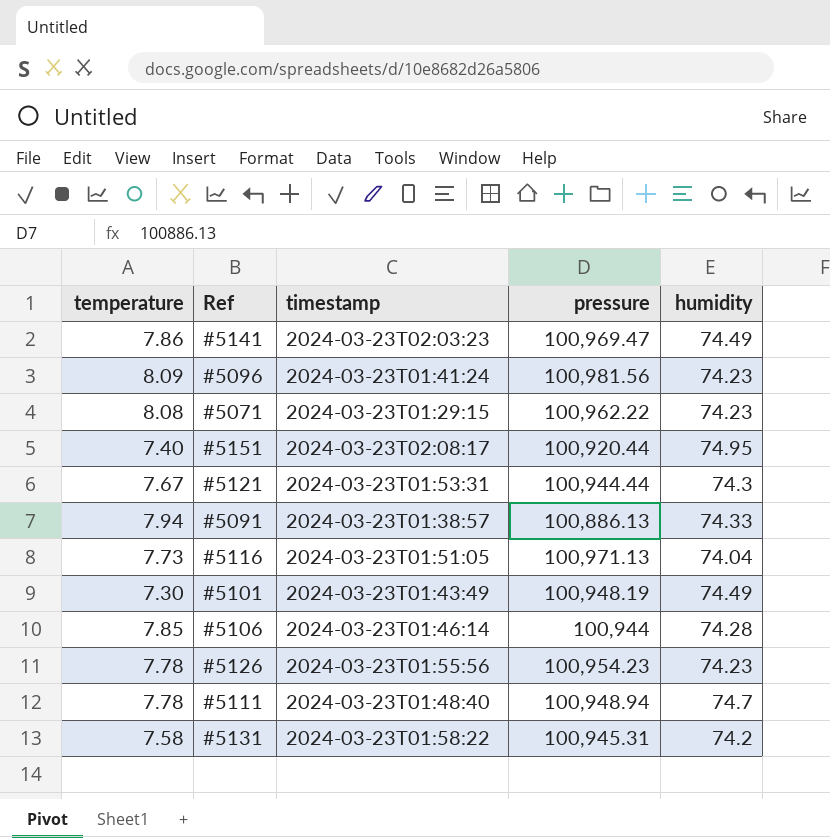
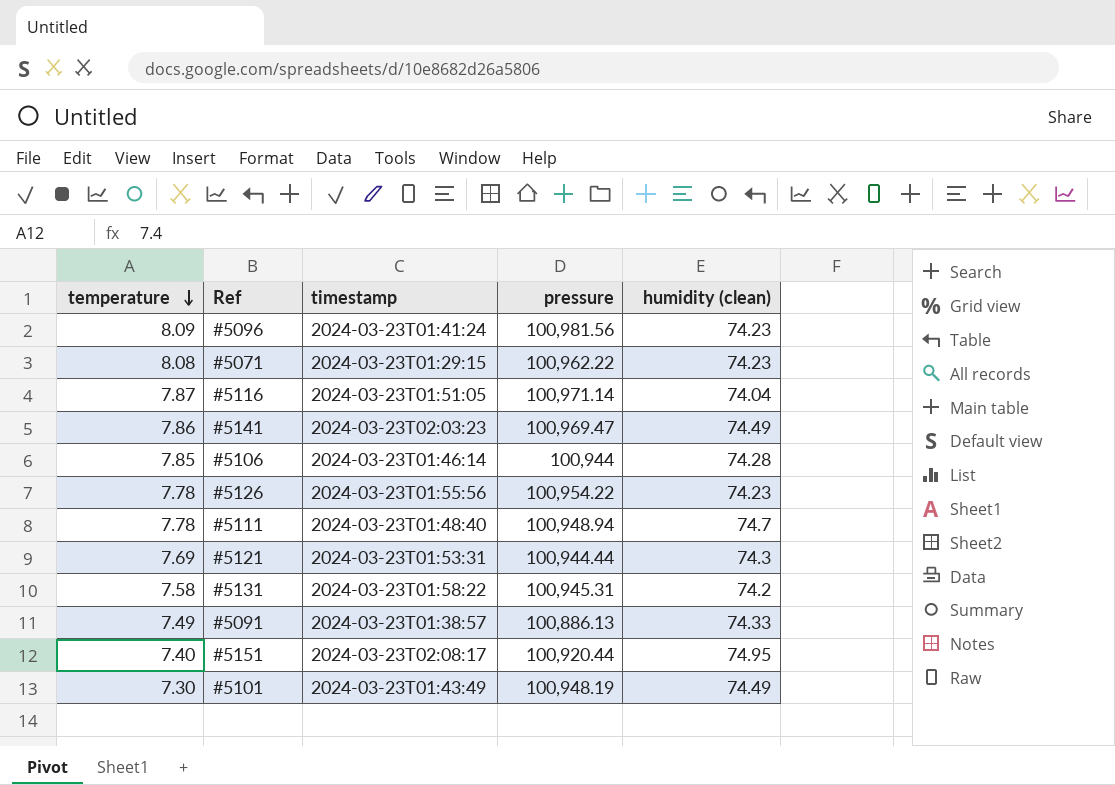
row order: none -> temperature descending
column name: humidity -> humidity (clean)
#5116 | temperature: 7.73 -> 7.87
#5116 | pressure: 100,971.13 -> 100,971.14
#5126 | pressure: 100,954.23 -> 100,954.22
#5121 | temperature: 7.67 -> 7.69
#5091 | temperature: 7.94 -> 7.49

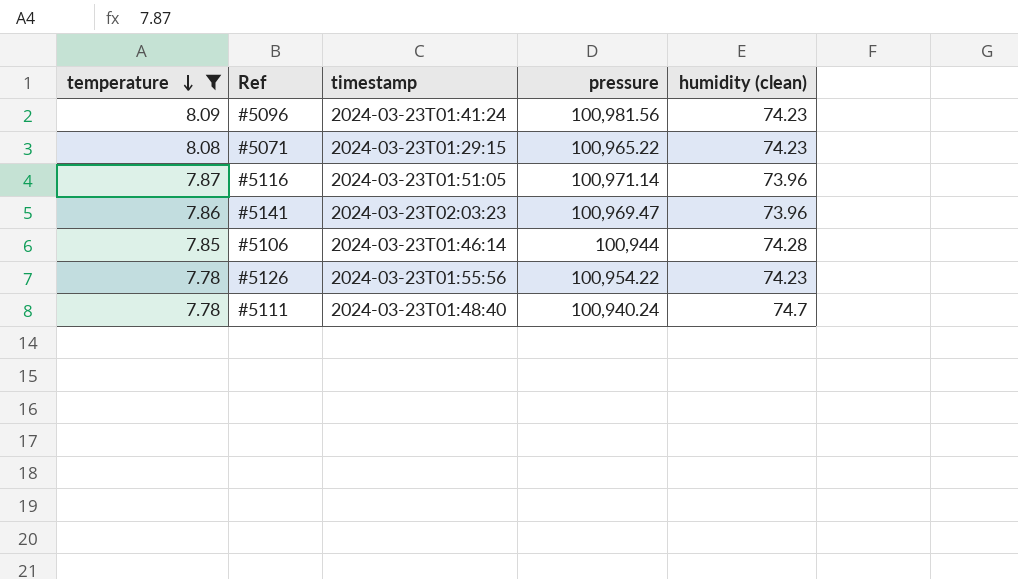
filter: none -> temperature >= 7.78
#5071 | pressure: 100,962.22 -> 100,965.22
#5116 | humidity (clean): 74.04 -> 73.96
#5141 | humidity (clean): 74.49 -> 73.96
#5111 | pressure: 100,948.94 -> 100,940.24

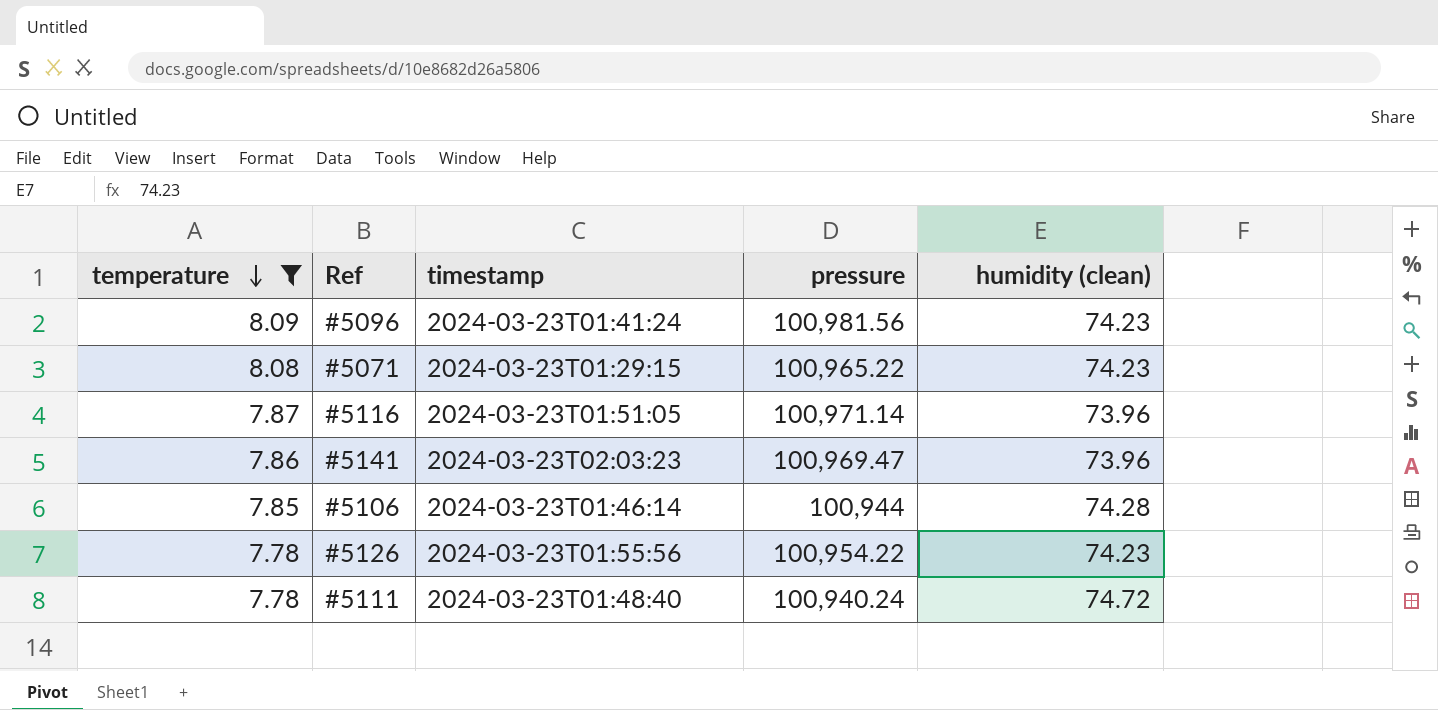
#5111 | humidity (clean): 74.7 -> 74.72

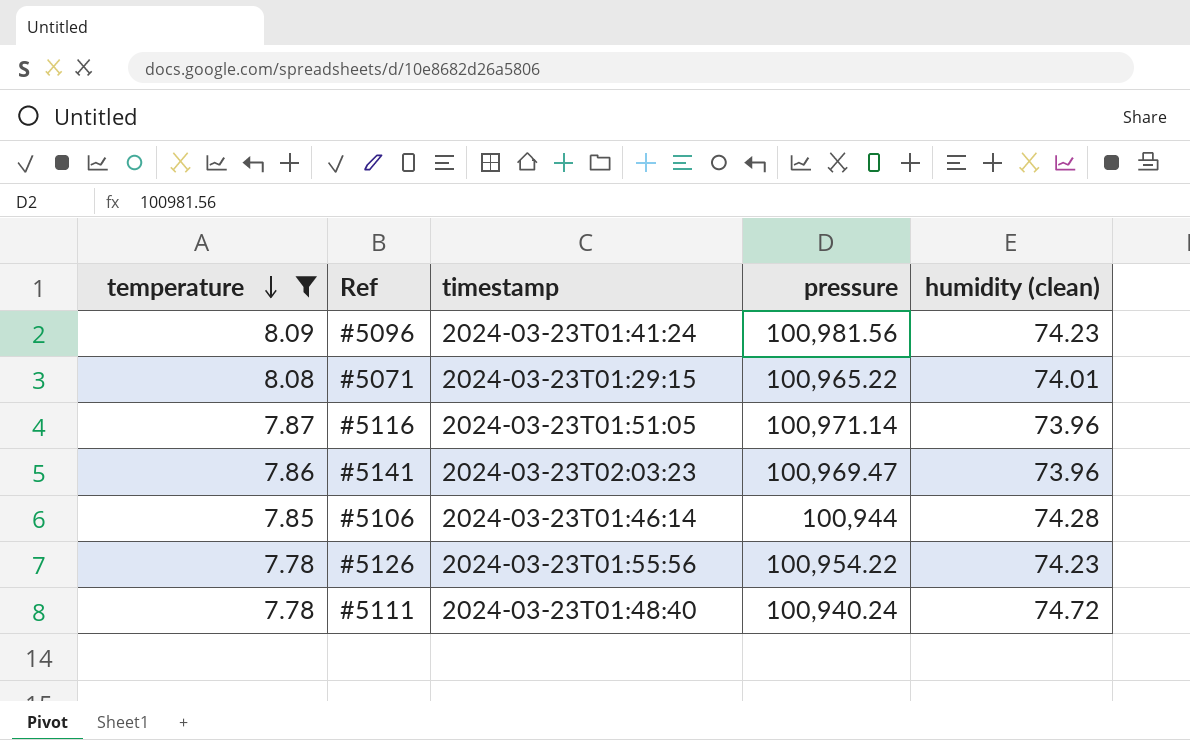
#5071 | humidity (clean): 74.23 -> 74.01

